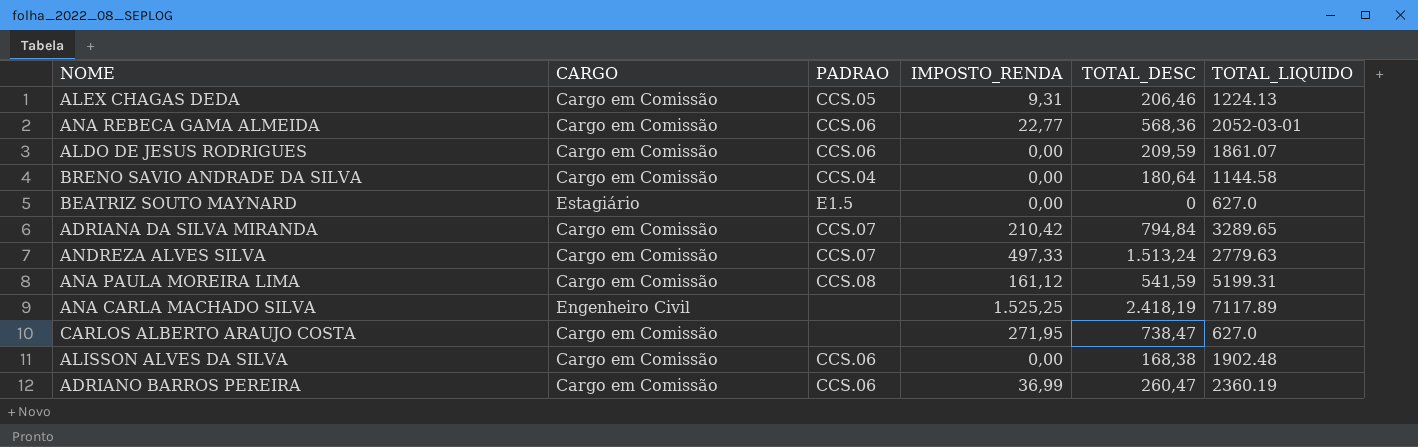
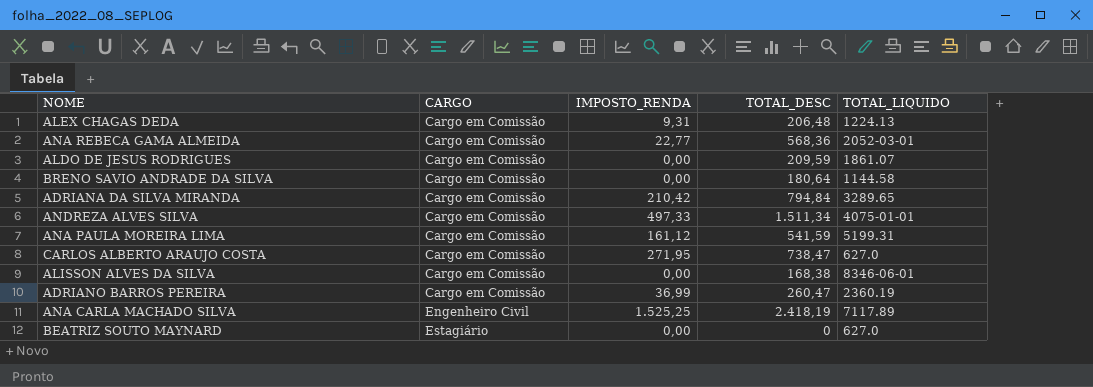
row order: none -> CARGO ascending
column PADRAO | position: 3 -> none
ALEX CHAGAS DEDA | TOTAL_DESC: 206,46 -> 206,48
ANDREZA ALVES SILVA | TOTAL_DESC: 1.513,24 -> 1.511,34
ANDREZA ALVES SILVA | TOTAL_LIQUIDO: 2779.63 -> 4075-01-01
ALISSON ALVES DA SILVA | TOTAL_LIQUIDO: 1902.48 -> 8346-06-01

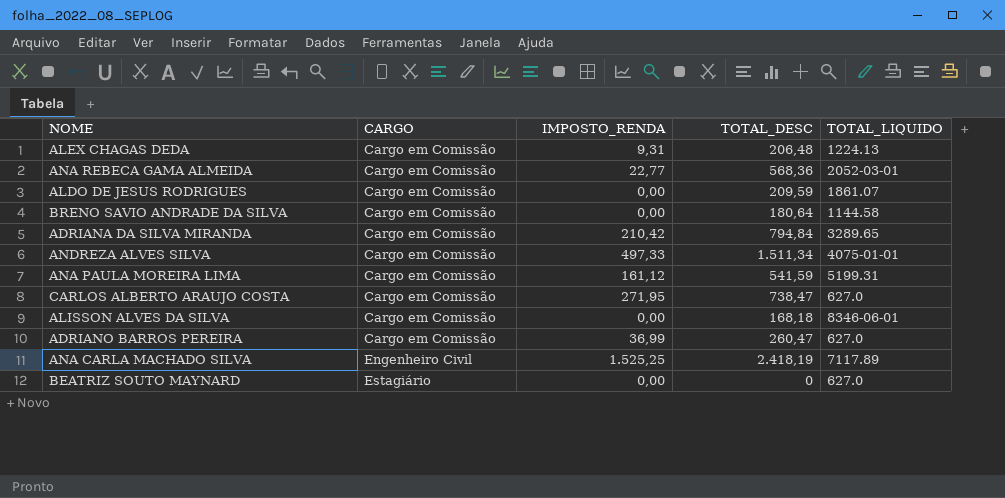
ALISSON ALVES DA SILVA | TOTAL_DESC: 168,38 -> 168,18
ADRIANO BARROS PEREIRA | TOTAL_LIQUIDO: 2360.19 -> 627.0

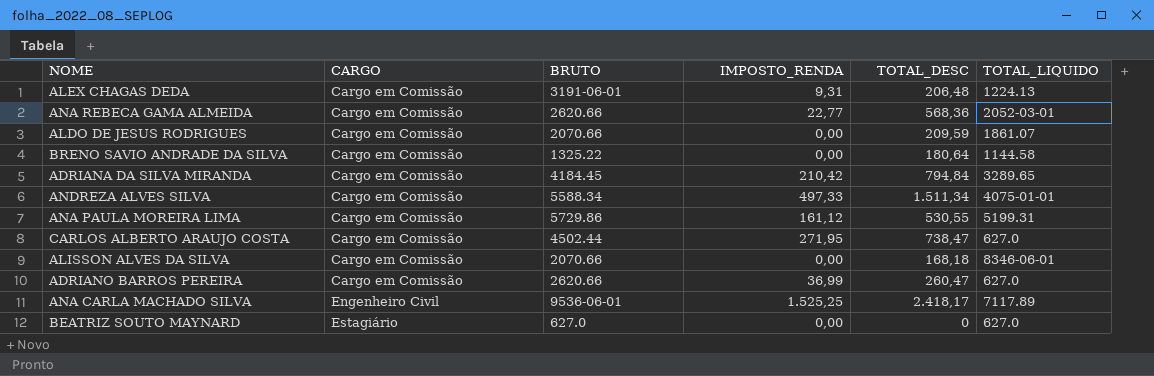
column BRUTO | position: none -> 3
ANA PAULA MOREIRA LIMA | TOTAL_DESC: 541,59 -> 530,55
ANA CARLA MACHADO SILVA | TOTAL_DESC: 2.418,19 -> 2.418,17

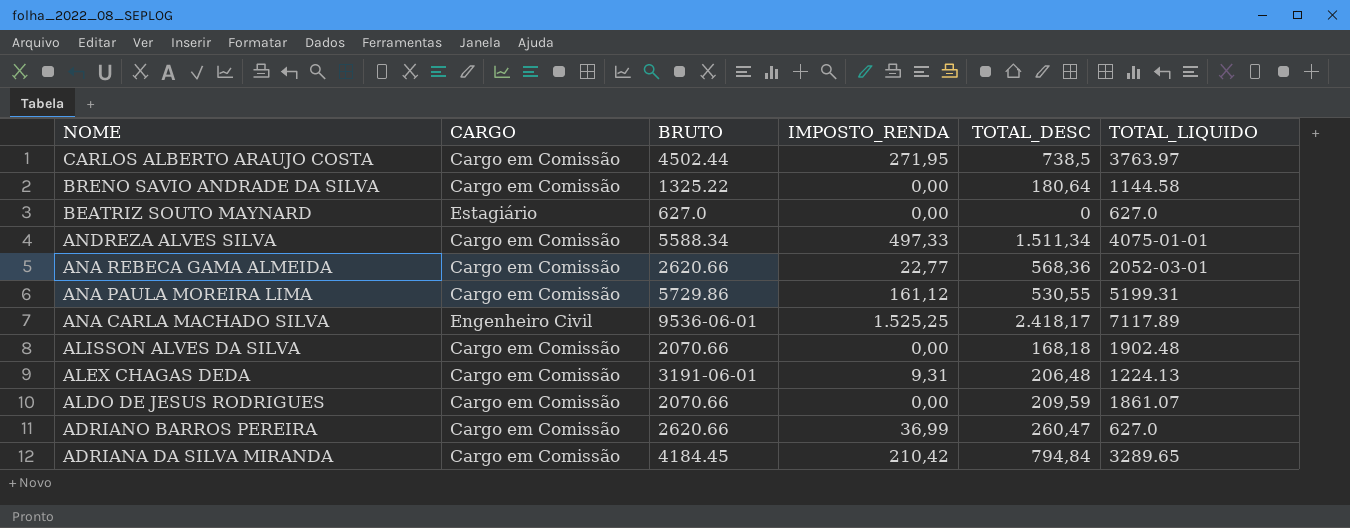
row order: CARGO ascending -> NOME descending
CARLOS ALBERTO ARAUJO COSTA | TOTAL_DESC: 738,47 -> 738,5
CARLOS ALBERTO ARAUJO COSTA | TOTAL_LIQUIDO: 627.0 -> 3763.97
ALISSON ALVES DA SILVA | TOTAL_LIQUIDO: 8346-06-01 -> 1902.48

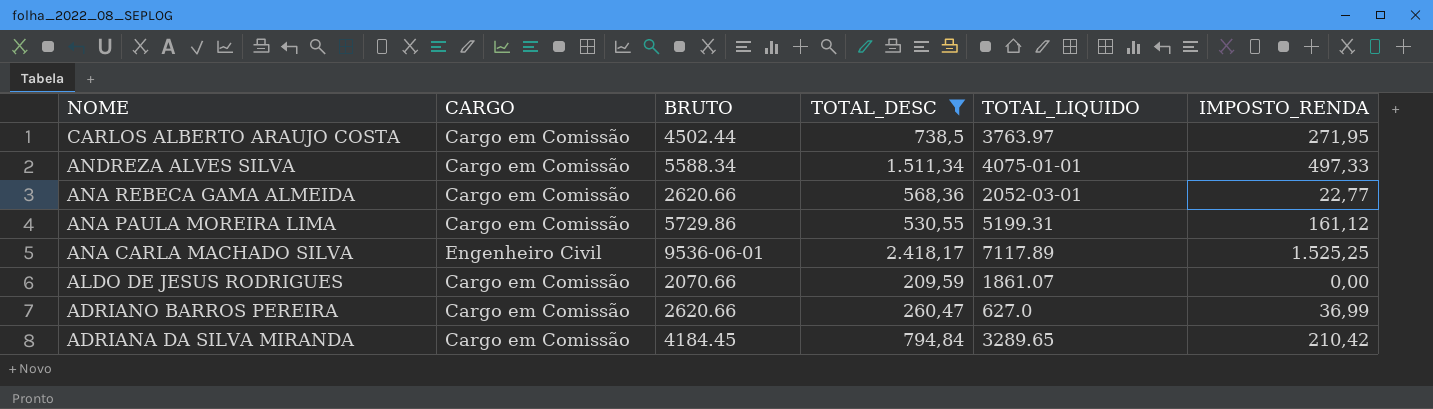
filter: none -> TOTAL_DESC >= 209,59
column IMPOSTO_RENDA | position: 4 -> 6

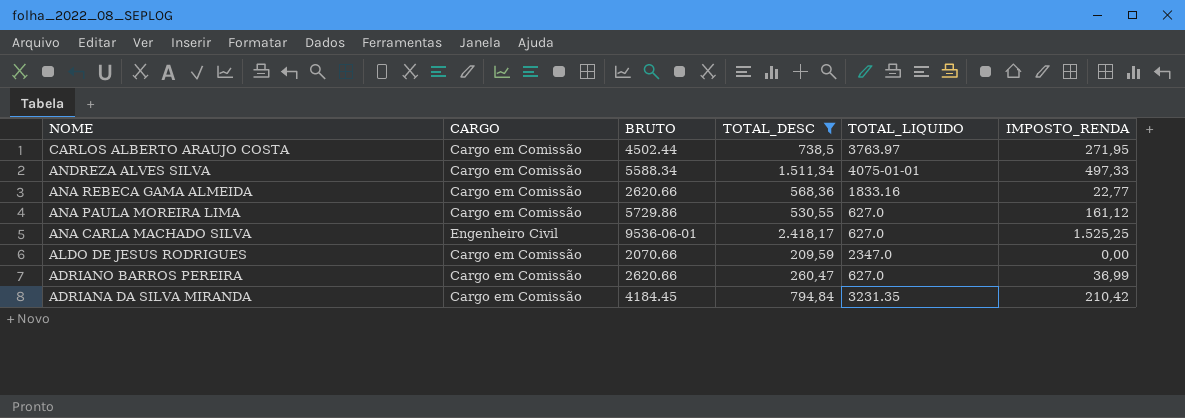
ANA REBECA GAMA ALMEIDA | TOTAL_LIQUIDO: 2052-03-01 -> 1833.16
ANA PAULA MOREIRA LIMA | TOTAL_LIQUIDO: 5199.31 -> 627.0
ANA CARLA MACHADO SILVA | TOTAL_LIQUIDO: 7117.89 -> 627.0
ALDO DE JESUS RODRIGUES | TOTAL_LIQUIDO: 1861.07 -> 2347.0
ADRIANA DA SILVA MIRANDA | TOTAL_LIQUIDO: 3289.65 -> 3231.35

